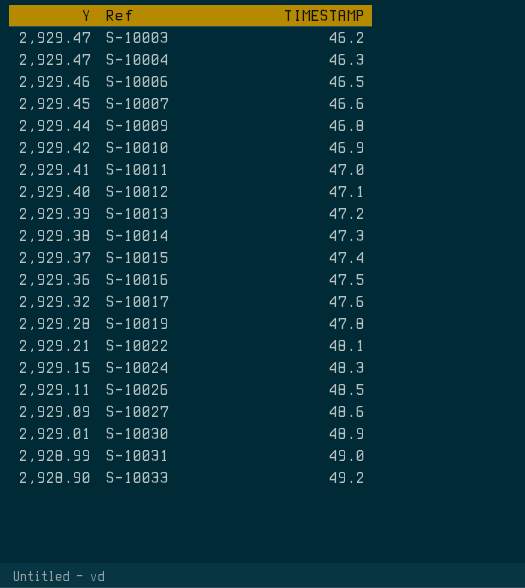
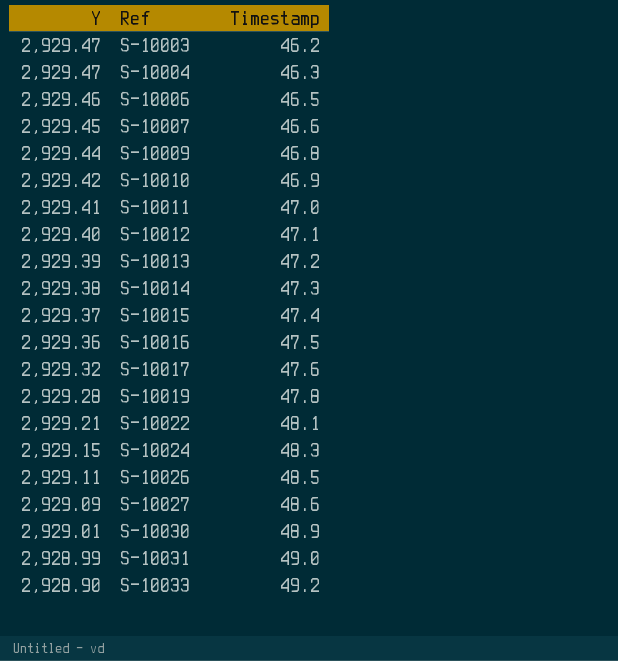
column name: TIMESTAMP -> Timestamp

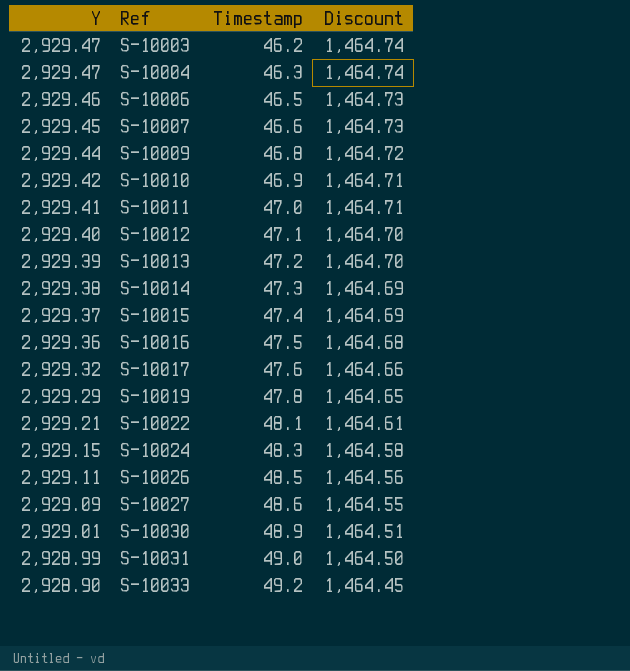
column Discount | formula: none -> [Y] * 0.5
S-10019 | Y: 2,929.28 -> 2,929.29

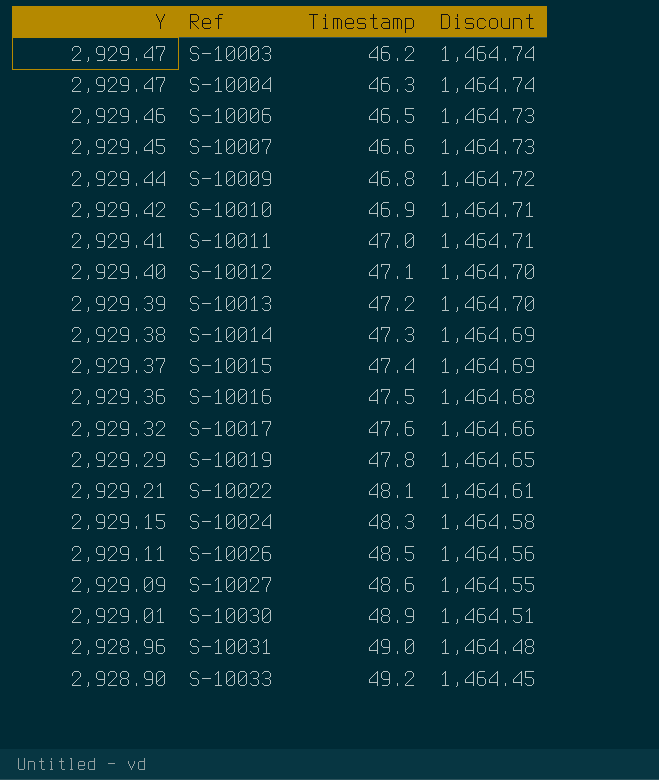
S-10031 | Y: 2,928.99 -> 2,928.96
S-10031 | Discount: 1,464.50 -> 1,464.48

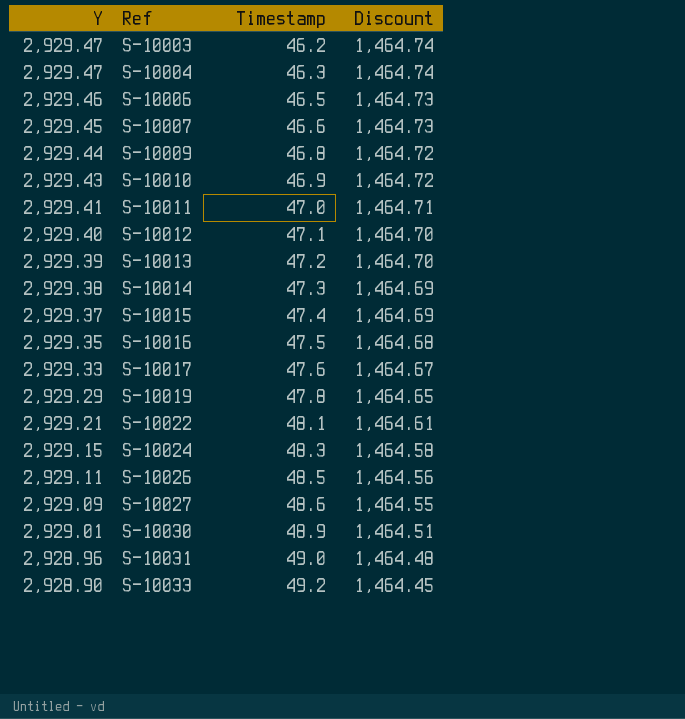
S-10010 | Y: 2,929.42 -> 2,929.43
S-10010 | Discount: 1,464.71 -> 1,464.72
S-10016 | Y: 2,929.36 -> 2,929.35
S-10017 | Y: 2,929.32 -> 2,929.33
S-10017 | Discount: 1,464.66 -> 1,464.67

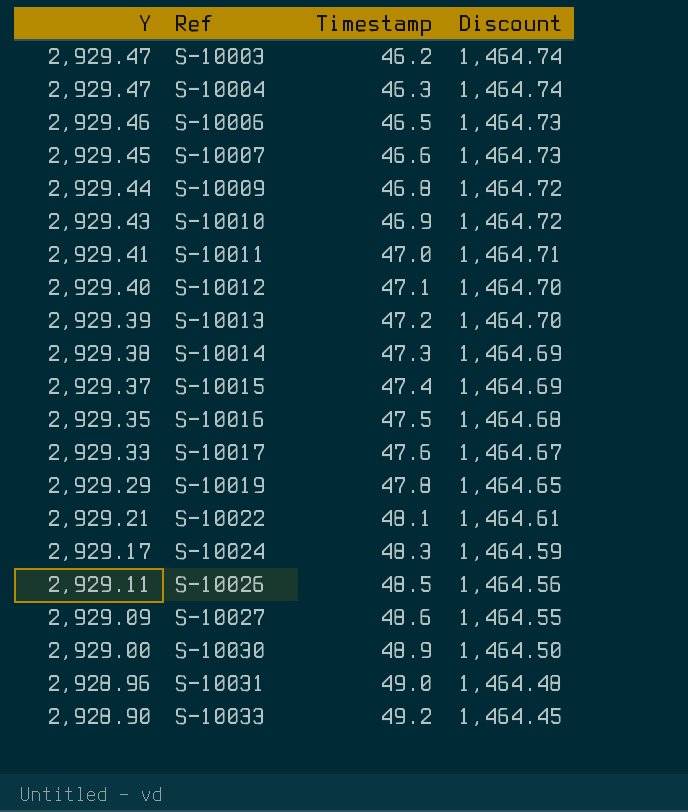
S-10024 | Y: 2,929.15 -> 2,929.17
S-10024 | Discount: 1,464.58 -> 1,464.59
S-10030 | Y: 2,929.01 -> 2,929.00
S-10030 | Discount: 1,464.51 -> 1,464.50

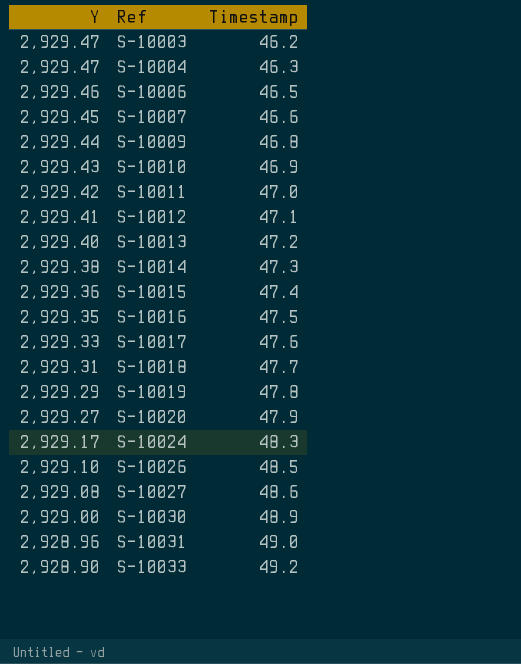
column Discount | formula: [Y] * 0.5 -> none
row S-10022: 2,929.21 | 48.1 | 1,464.61 -> none
S-10011 | Y: 2,929.41 -> 2,929.42
S-10012 | Y: 2,929.40 -> 2,929.41
S-10013 | Y: 2,929.39 -> 2,929.40
S-10015 | Y: 2,929.37 -> 2,929.36
row S-10018: none -> 2,929.31 | 47.7
row S-10020: none -> 2,929.27 | 47.9
S-10026 | Y: 2,929.11 -> 2,929.10
S-10027 | Y: 2,929.09 -> 2,929.08

